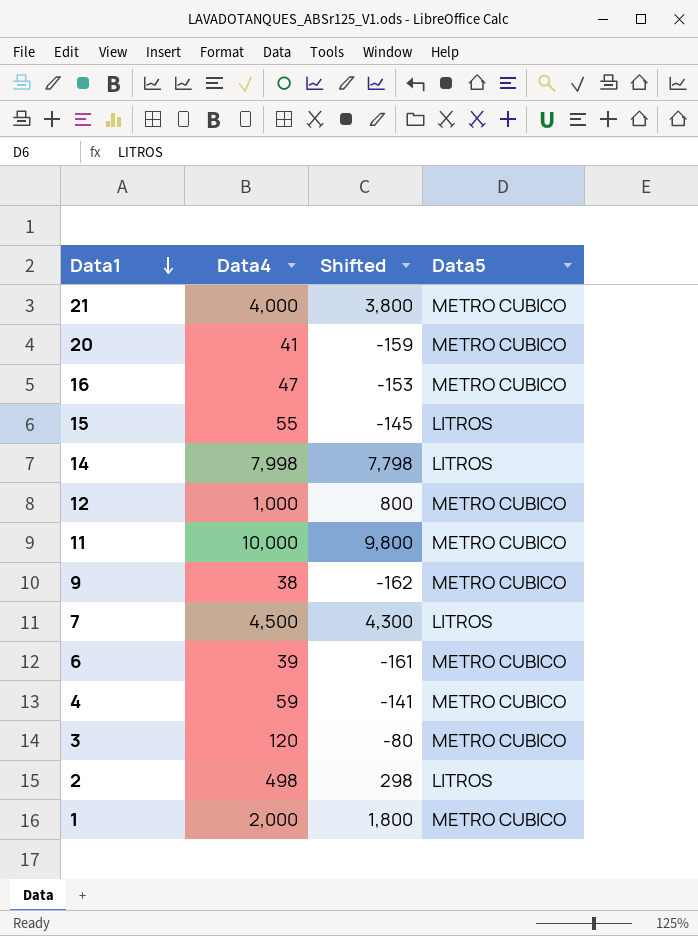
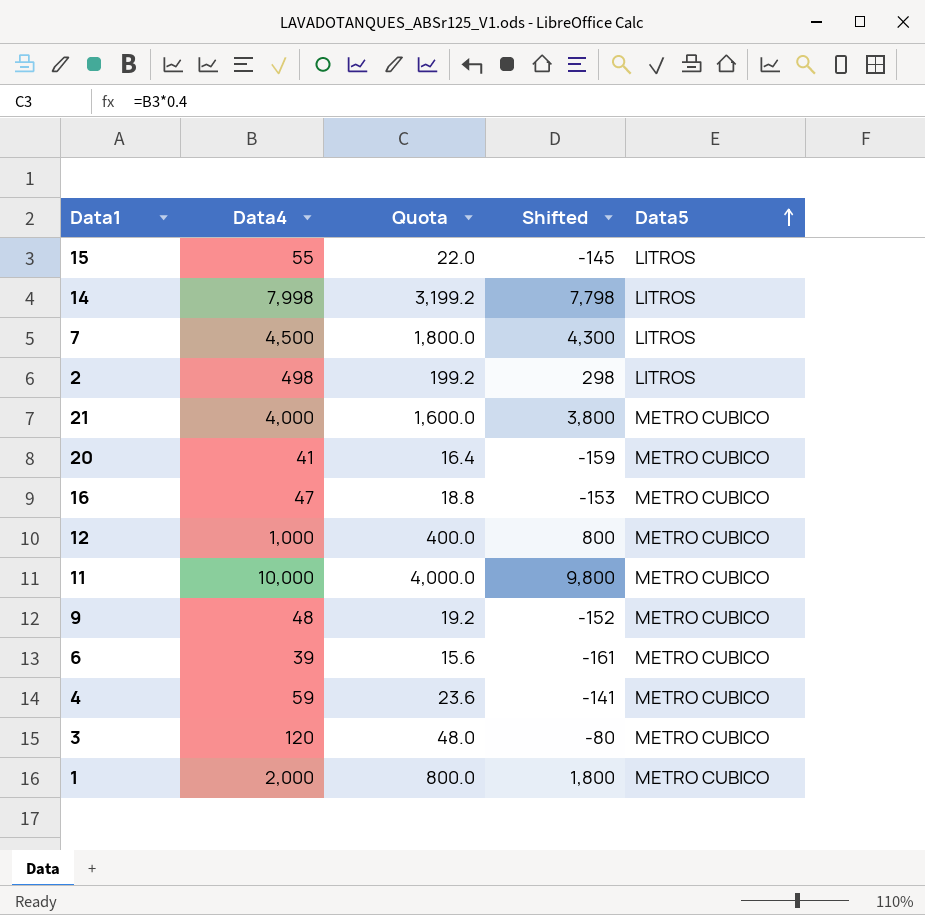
row order: Data1 descending -> Data5 ascending
column Quota | formula: none -> [Data4] * 0.4
9 | Data4: 38 -> 48
9 | Shifted: -162 -> -152

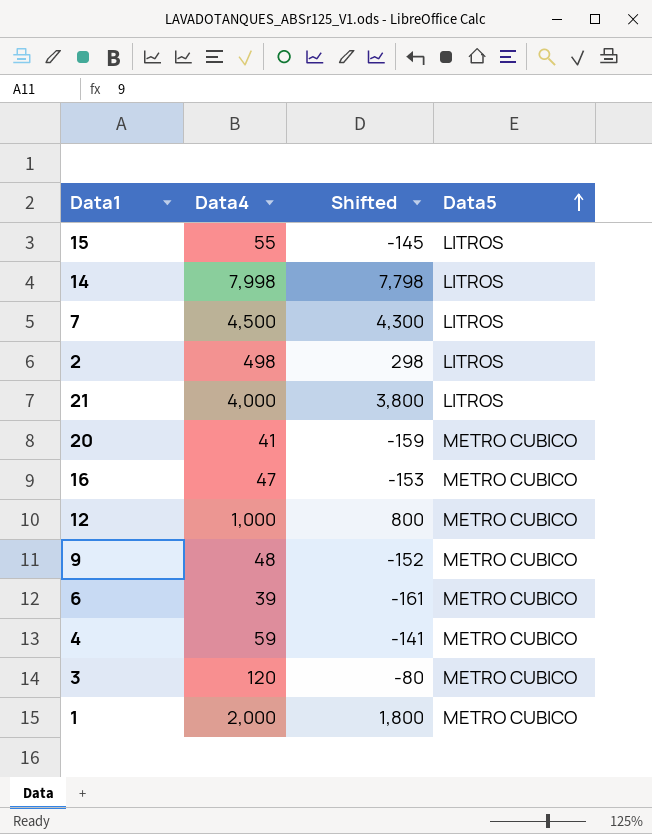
column Quota | formula: [Data4] * 0.4 -> none
row 11: 10,000 | 4,000.0 | 9,800 | METRO CUBICO -> none
21 | Data5: METRO CUBICO -> LITROS

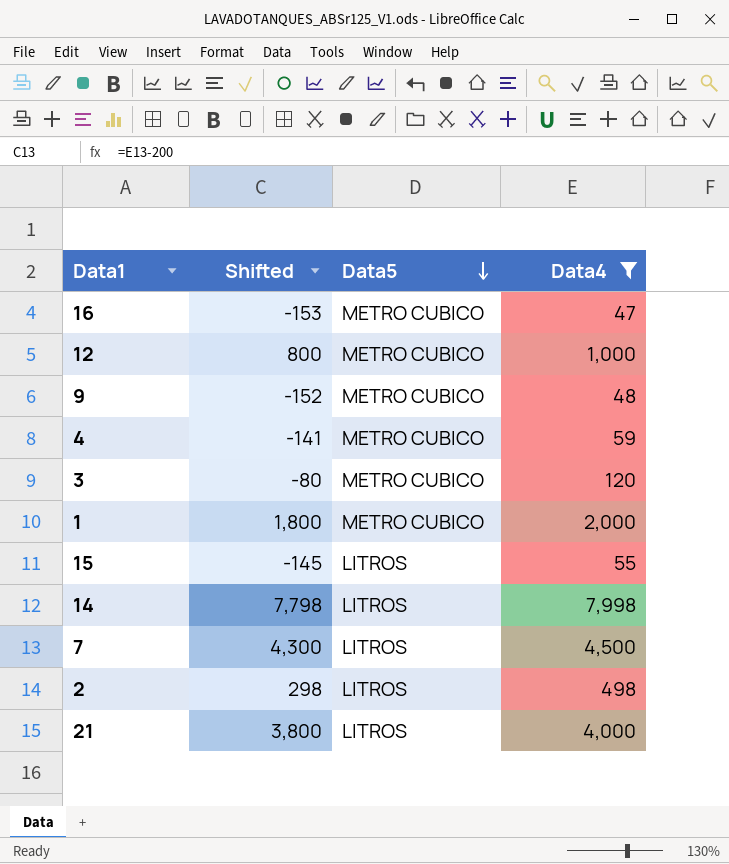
filter: none -> Data4 >= 47
row order: Data5 ascending -> Data5 descending
column Data4 | position: 2 -> 4

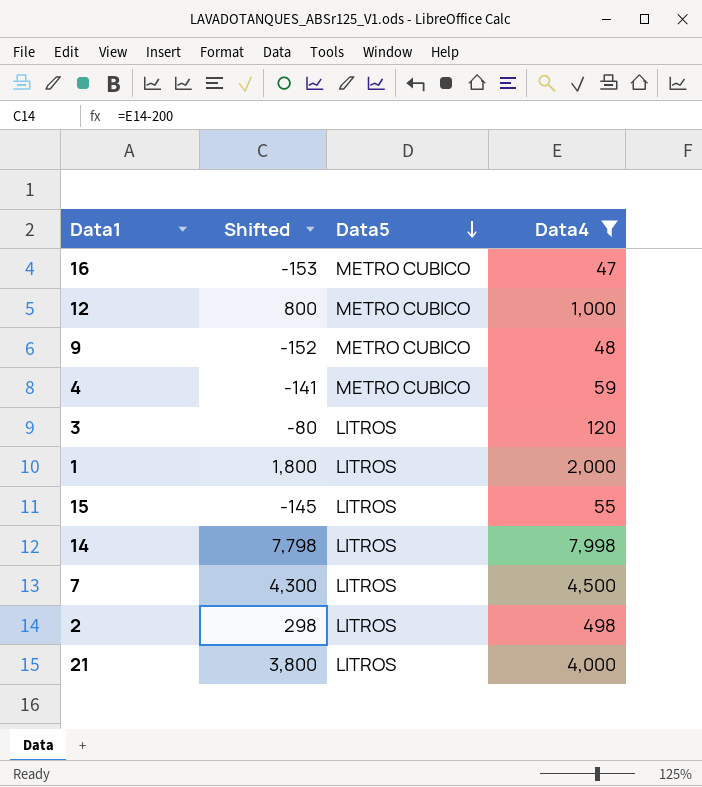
3 | Data5: METRO CUBICO -> LITROS
1 | Data5: METRO CUBICO -> LITROS

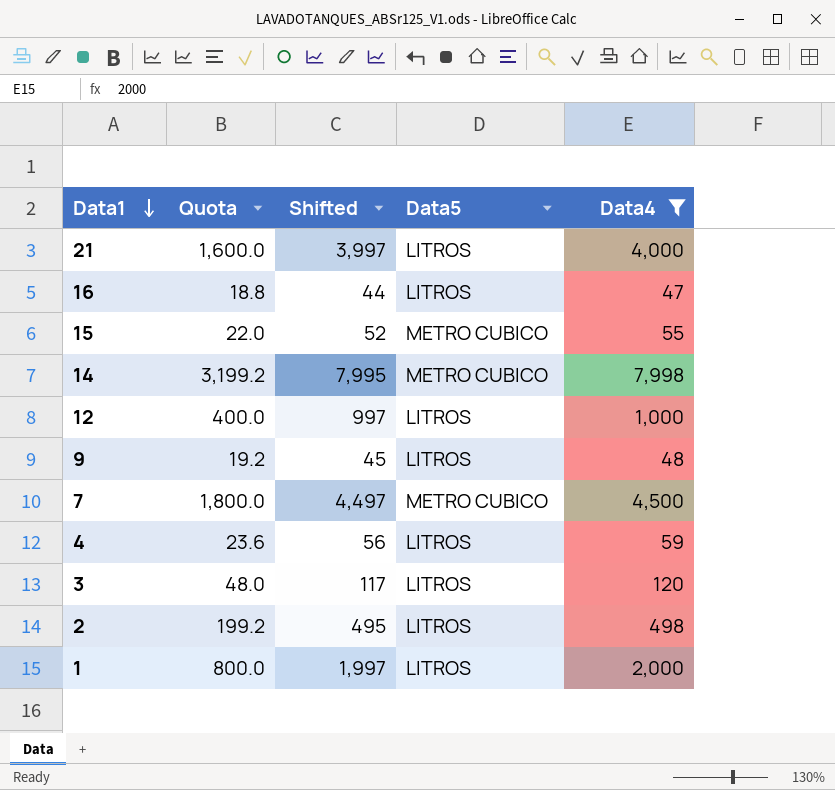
row order: Data5 descending -> Data1 descending
column Quota | formula: none -> [Data4] * 0.4
column Shifted | formula: [Data4] - 200 -> [Data4] - 3
16 | Data5: METRO CUBICO -> LITROS
15 | Data5: LITROS -> METRO CUBICO
14 | Data5: LITROS -> METRO CUBICO
12 | Data5: METRO CUBICO -> LITROS
9 | Data5: METRO CUBICO -> LITROS
7 | Data5: LITROS -> METRO CUBICO
4 | Data5: METRO CUBICO -> LITROS

